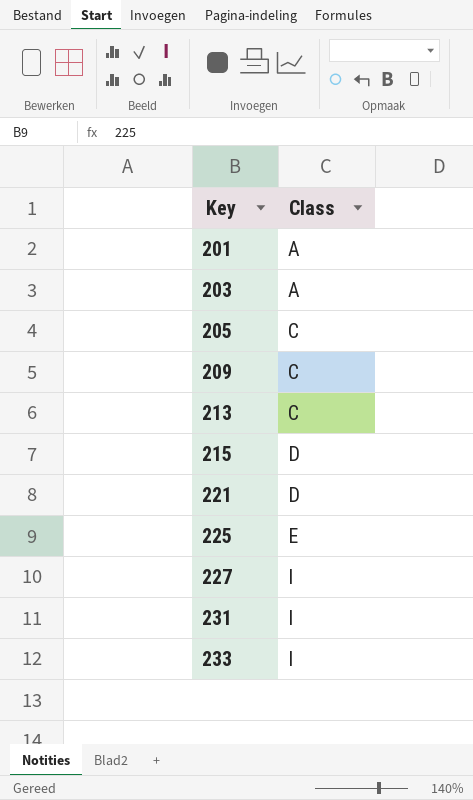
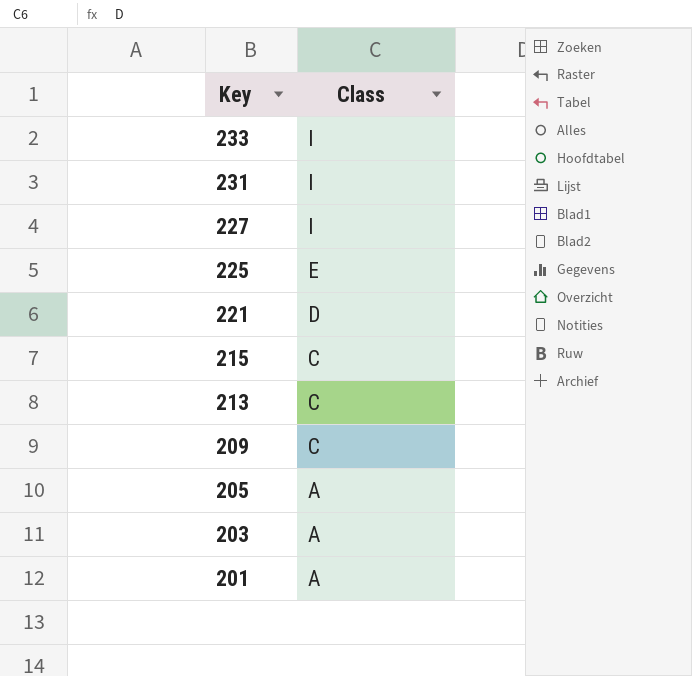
row order: Key ascending -> Key descending
215 | Class: D -> C
205 | Class: C -> A

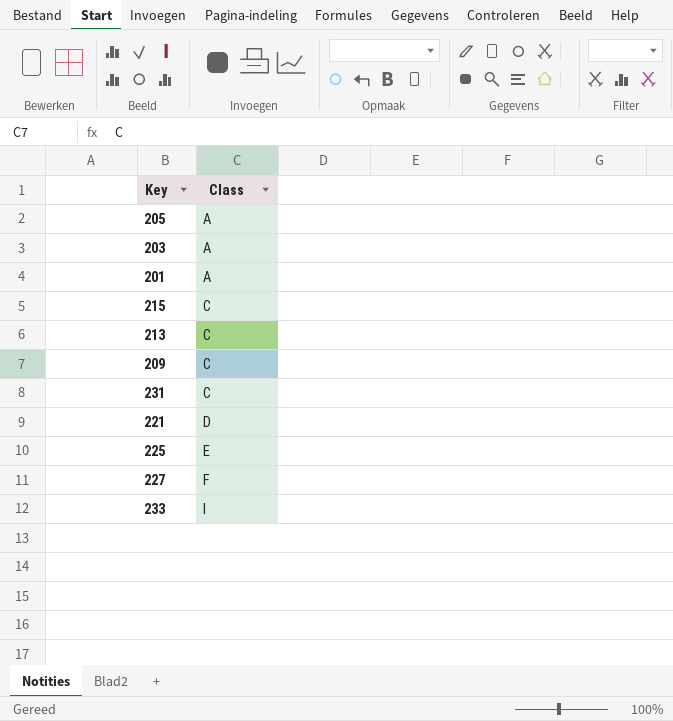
row order: Key descending -> Class ascending
231 | Class: I -> C
227 | Class: I -> F

